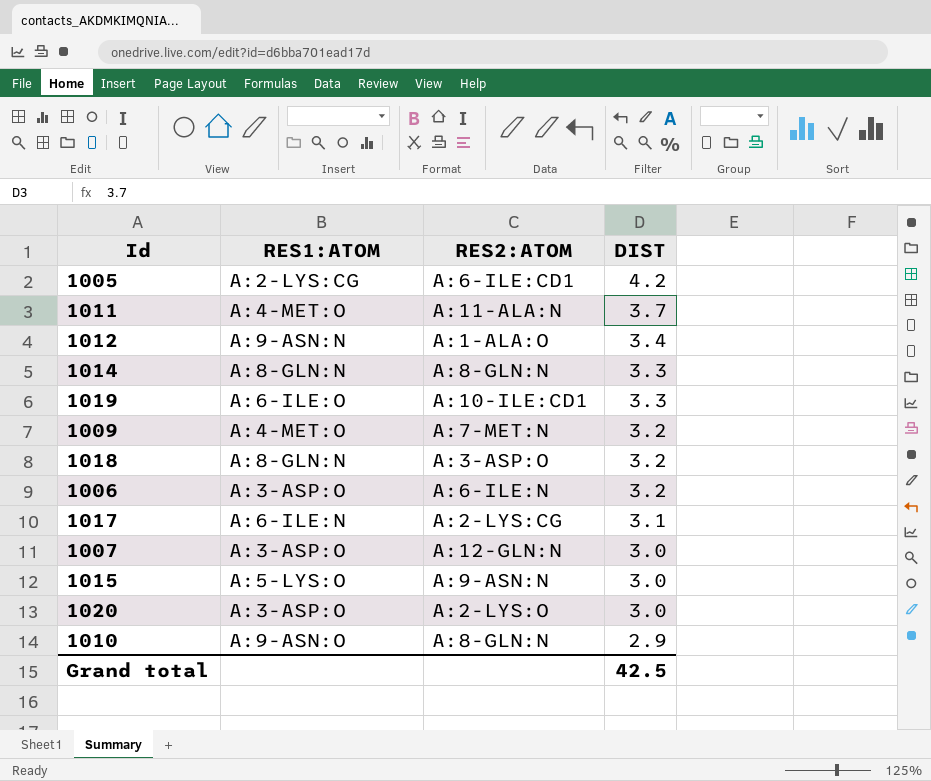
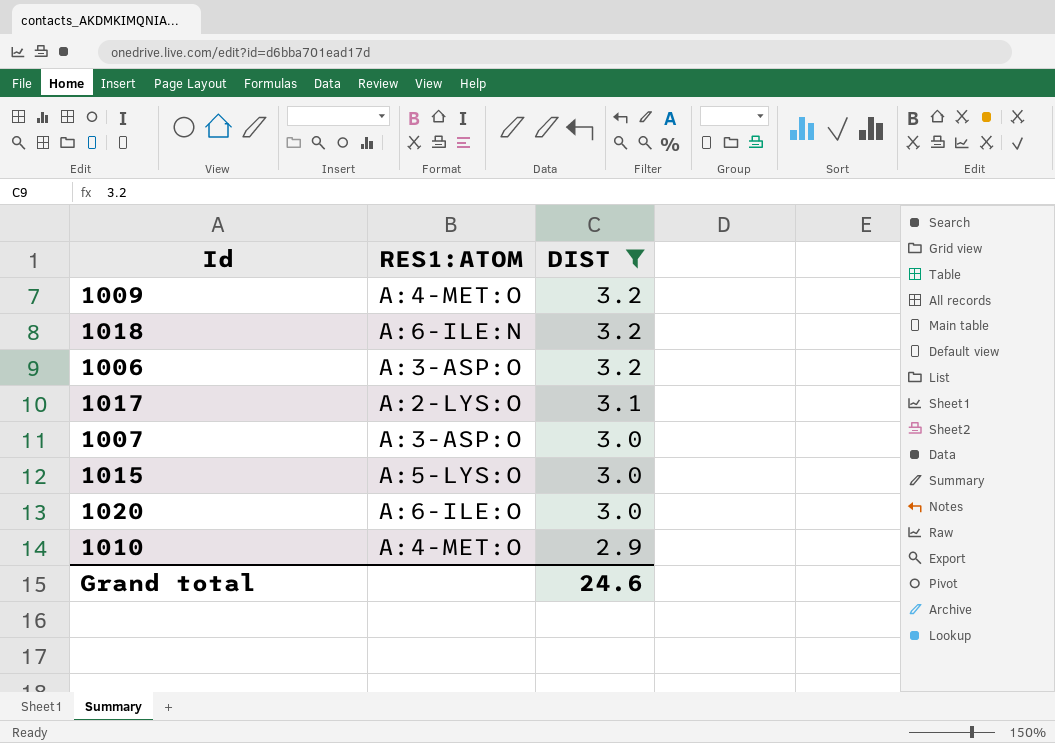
filter: none -> DIST <= 3.2
column RES2:ATOM | position: 3 -> none
1018 | RES1:ATOM: A:8-GLN:N -> A:6-ILE:N
1017 | RES1:ATOM: A:6-ILE:N -> A:2-LYS:O
1020 | RES1:ATOM: A:3-ASP:O -> A:6-ILE:O
1010 | RES1:ATOM: A:9-ASN:O -> A:4-MET:O
Grand total | DIST: 42.5 -> 24.6

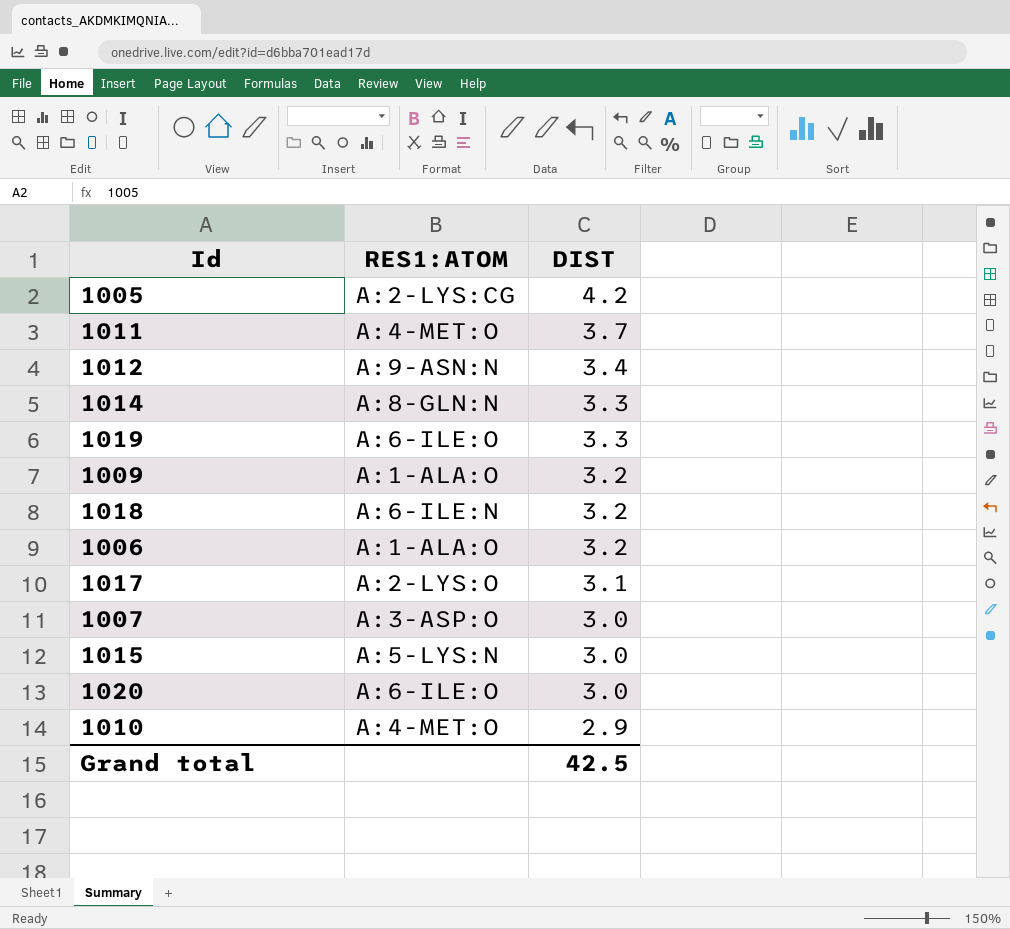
filter: DIST <= 3.2 -> none
1009 | RES1:ATOM: A:4-MET:O -> A:1-ALA:O
1006 | RES1:ATOM: A:3-ASP:O -> A:1-ALA:O
1015 | RES1:ATOM: A:5-LYS:O -> A:5-LYS:N
Grand total | DIST: 24.6 -> 42.5

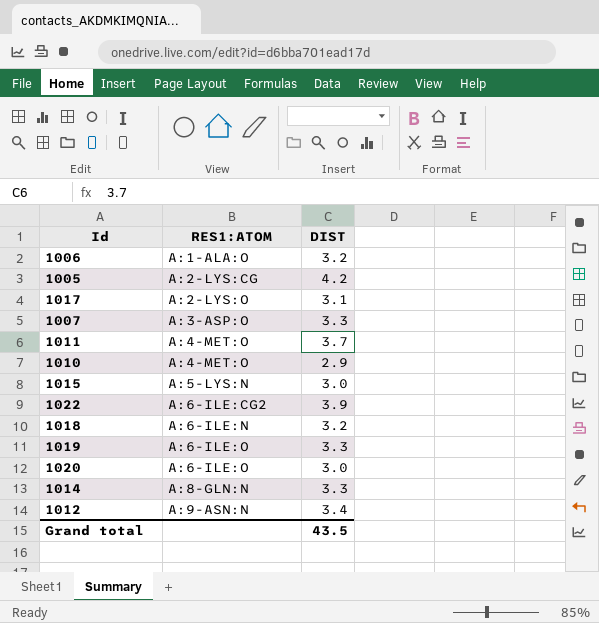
row order: DIST descending -> RES1:ATOM ascending
row 1009: A:1-ALA:O | 3.2 -> none
1007 | DIST: 3.0 -> 3.3
row 1022: none -> A:6-ILE:CG2 | 3.9
Grand total | DIST: 42.5 -> 43.5

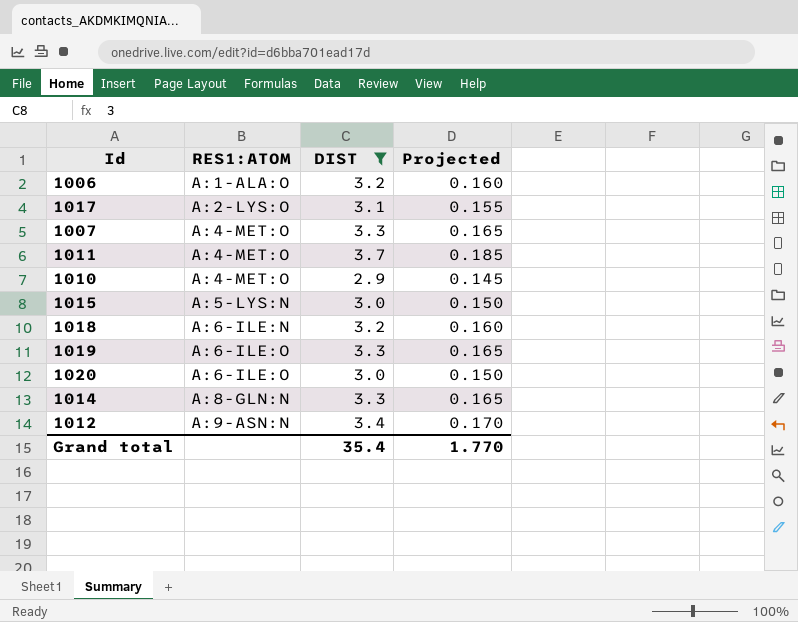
filter: none -> DIST <= 3.7
column Projected | formula: none -> [DIST] * 0.05
1007 | RES1:ATOM: A:3-ASP:O -> A:4-MET:O
Grand total | DIST: 43.5 -> 35.4

